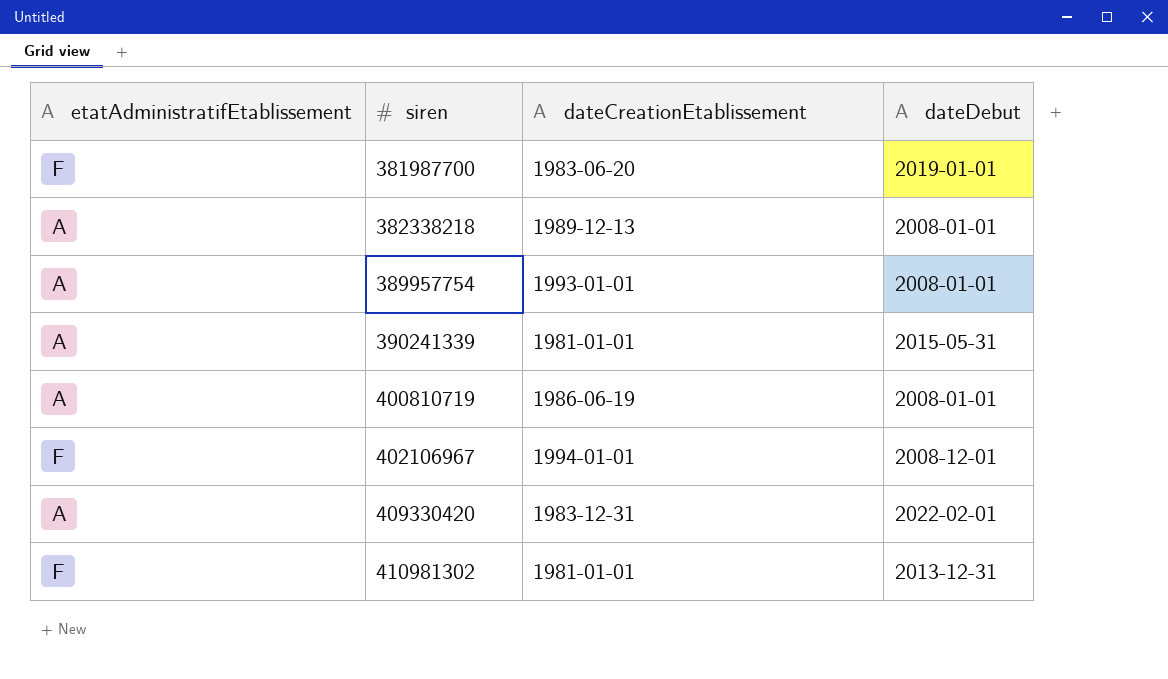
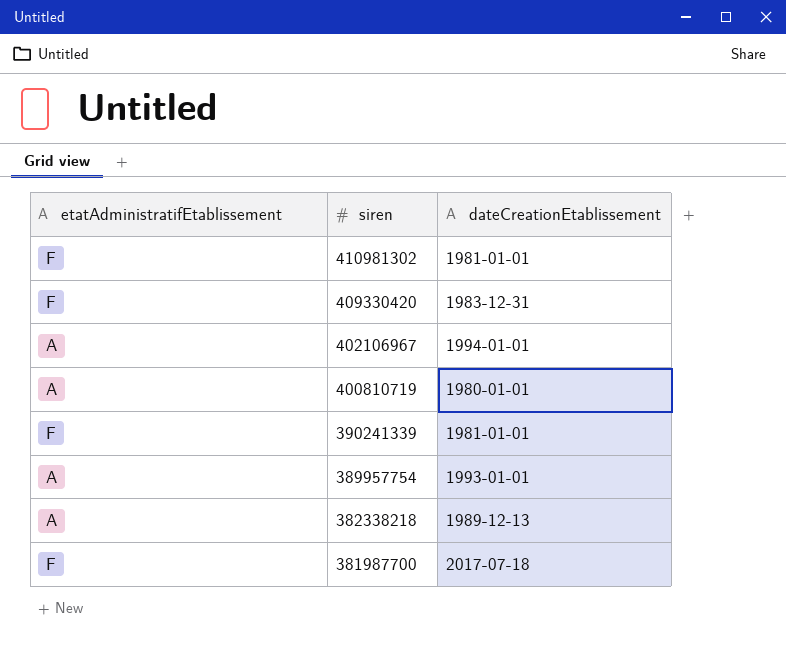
row order: siren ascending -> siren descending
column dateDebut | position: 4 -> none
409330420 | etatAdministratifEtablissement: A -> F
402106967 | etatAdministratifEtablissement: F -> A
400810719 | dateCreationEtablissement: 1986-06-19 -> 1980-01-01
390241339 | etatAdministratifEtablissement: A -> F
381987700 | dateCreationEtablissement: 1983-06-20 -> 2017-07-18

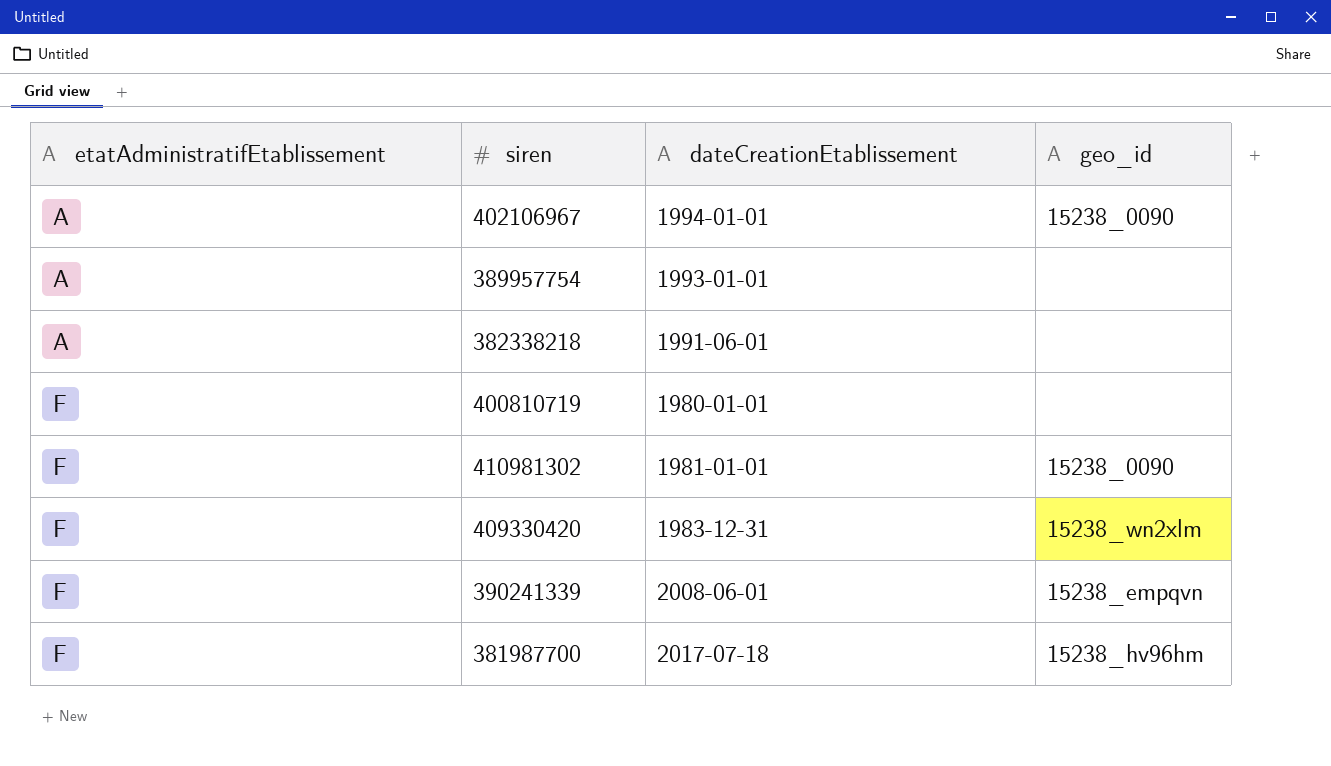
row order: siren descending -> etatAdministratifEtablissement ascending
column geo_id | position: none -> 4
382338218 | dateCreationEtablissement: 1989-12-13 -> 1991-06-01
400810719 | etatAdministratifEtablissement: A -> F
390241339 | dateCreationEtablissement: 1981-01-01 -> 2008-06-01

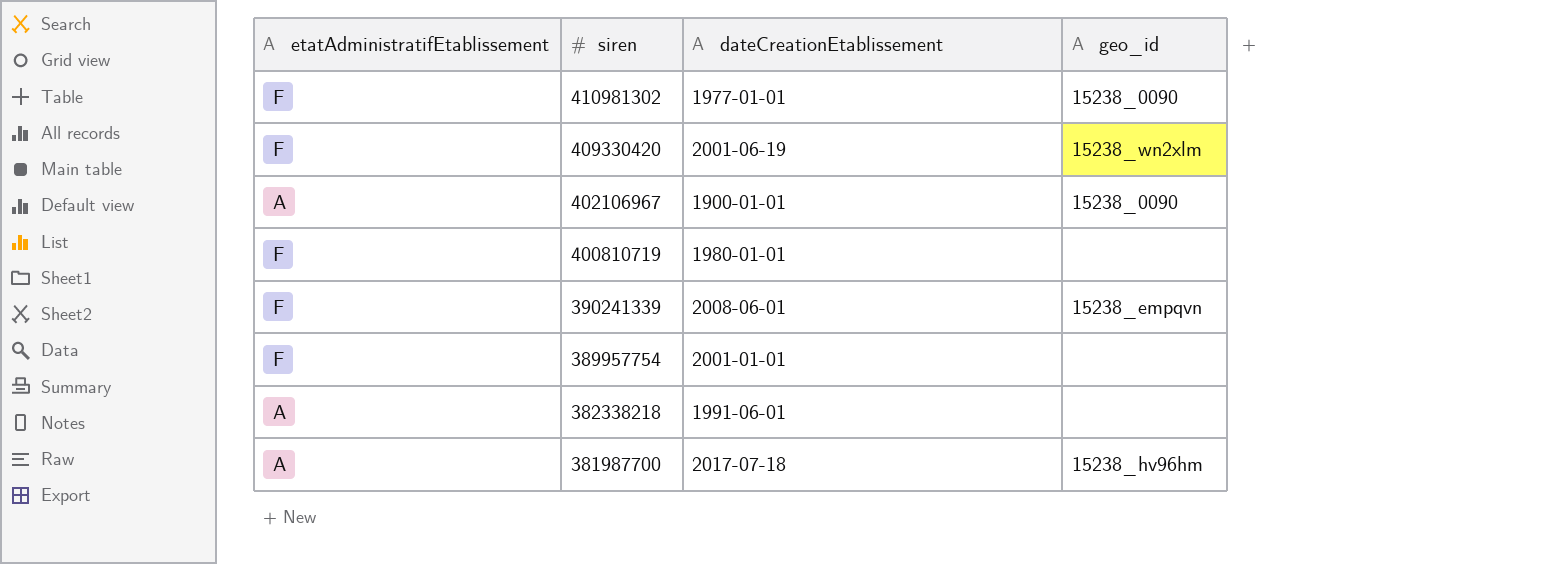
row order: etatAdministratifEtablissement ascending -> siren descending
410981302 | dateCreationEtablissement: 1981-01-01 -> 1977-01-01
409330420 | dateCreationEtablissement: 1983-12-31 -> 2001-06-19
402106967 | dateCreationEtablissement: 1994-01-01 -> 1900-01-01
389957754 | etatAdministratifEtablissement: A -> F
389957754 | dateCreationEtablissement: 1993-01-01 -> 2001-01-01
381987700 | etatAdministratifEtablissement: F -> A

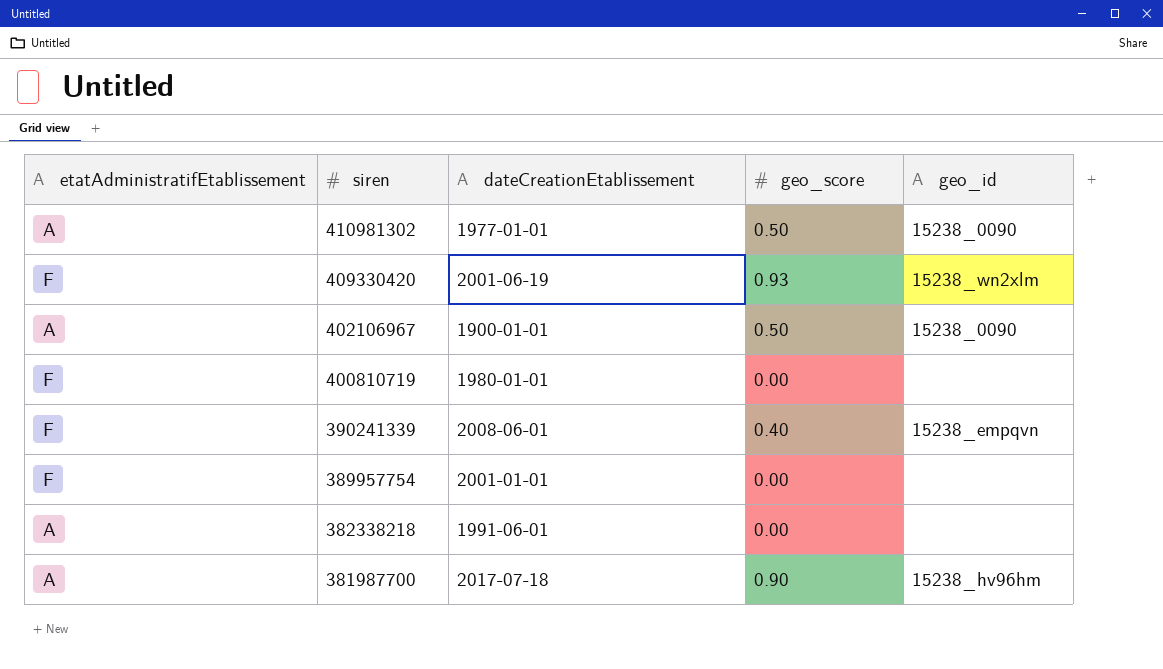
column geo_score | position: none -> 4
410981302 | etatAdministratifEtablissement: F -> A

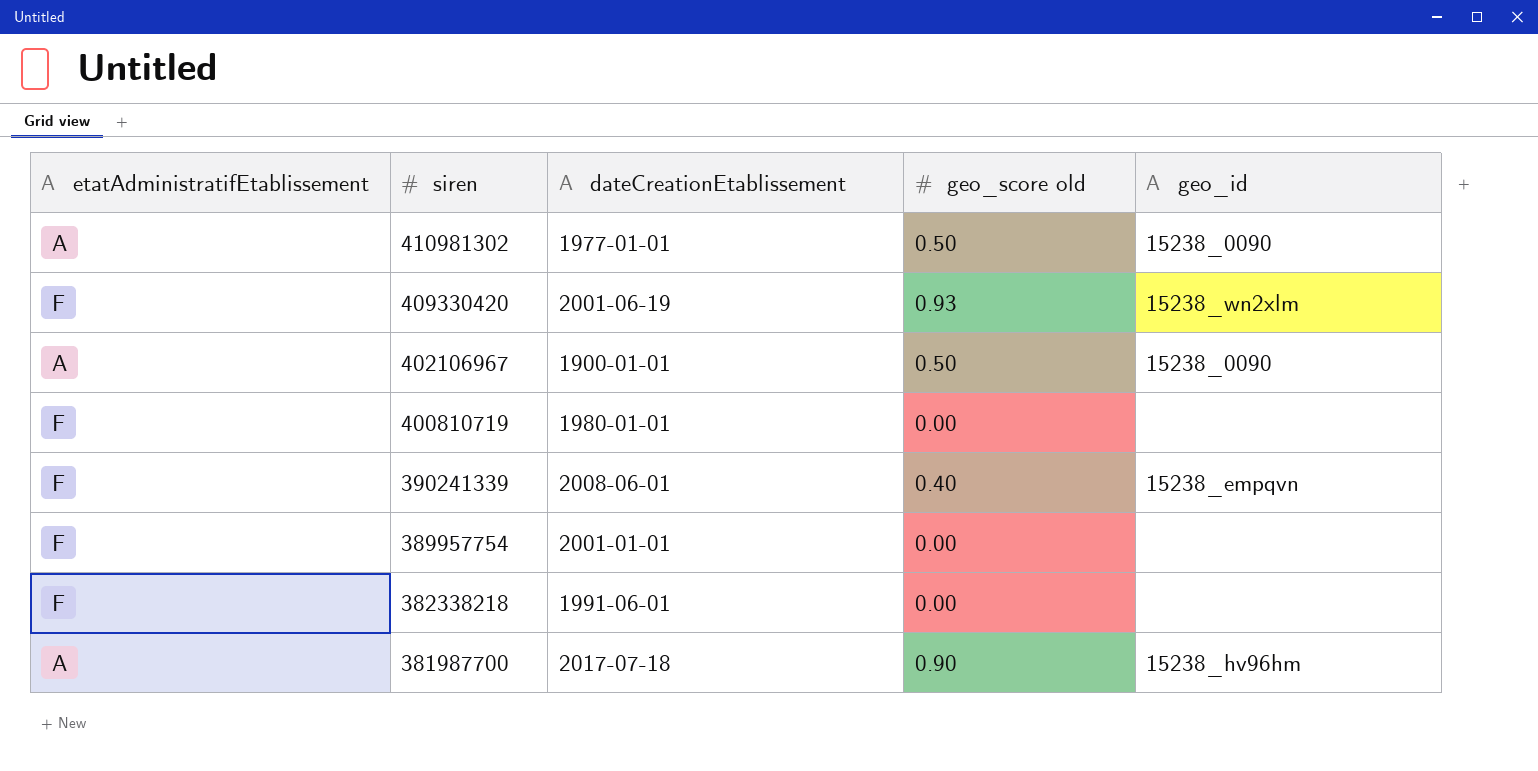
column name: geo_score -> geo_score old
382338218 | etatAdministratifEtablissement: A -> F

